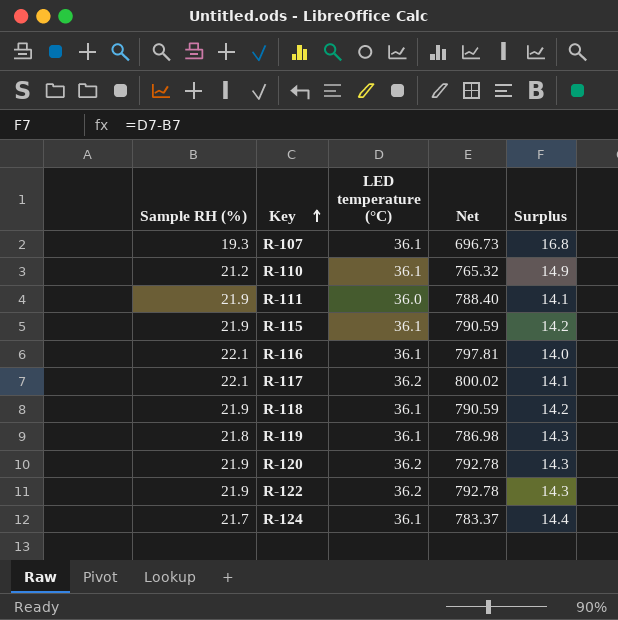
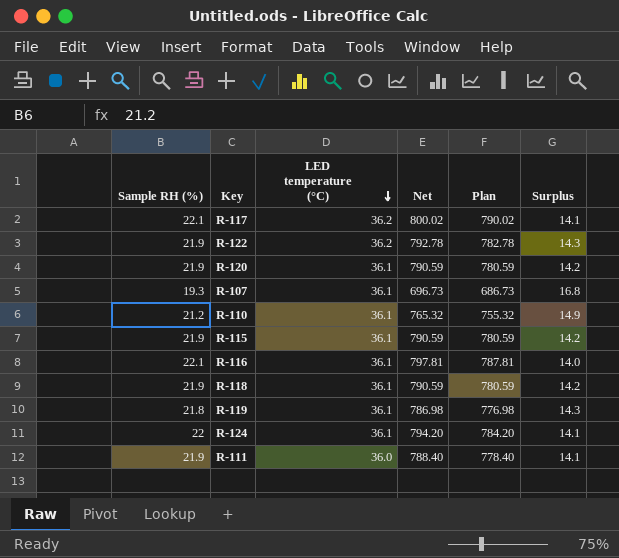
row order: Key ascending -> LED temperature (°C) descending
column Plan | formula: none -> [Net] - 10
R-120 | LED temperature (°C): 36.2 -> 36.1
R-120 | Net: 792.78 -> 790.59
R-120 | Surplus: 14.3 -> 14.2
R-124 | Sample RH (%): 21.7 -> 22
R-124 | Net: 783.37 -> 794.20
R-124 | Surplus: 14.4 -> 14.1

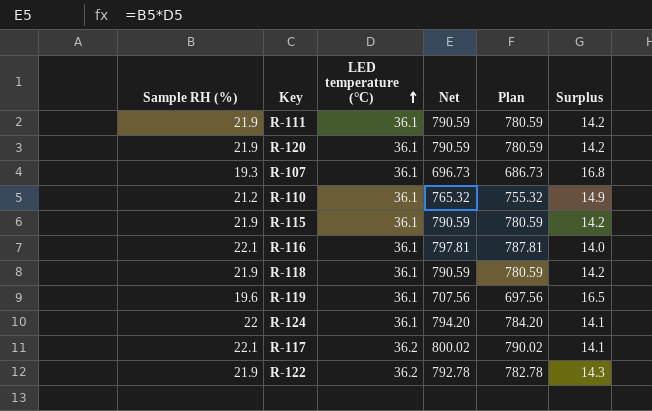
row order: LED temperature (°C) descending -> LED temperature (°C) ascending
R-111 | LED temperature (°C): 36.0 -> 36.1
R-111 | Net: 788.40 -> 790.59
R-111 | Plan: 778.40 -> 780.59
R-111 | Surplus: 14.1 -> 14.2
R-119 | Sample RH (%): 21.8 -> 19.6
R-119 | Net: 786.98 -> 707.56
R-119 | Plan: 776.98 -> 697.56
R-119 | Surplus: 14.3 -> 16.5

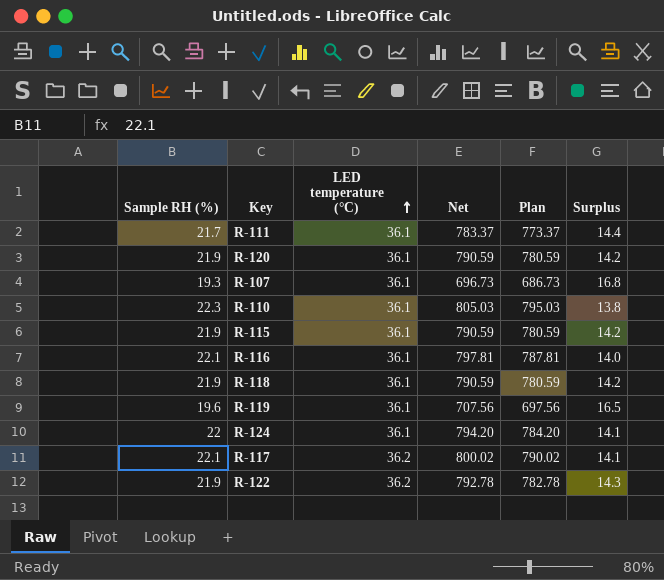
R-111 | Sample RH (%): 21.9 -> 21.7
R-111 | Net: 790.59 -> 783.37
R-111 | Plan: 780.59 -> 773.37
R-111 | Surplus: 14.2 -> 14.4
R-110 | Sample RH (%): 21.2 -> 22.3
R-110 | Net: 765.32 -> 805.03
R-110 | Plan: 755.32 -> 795.03
R-110 | Surplus: 14.9 -> 13.8

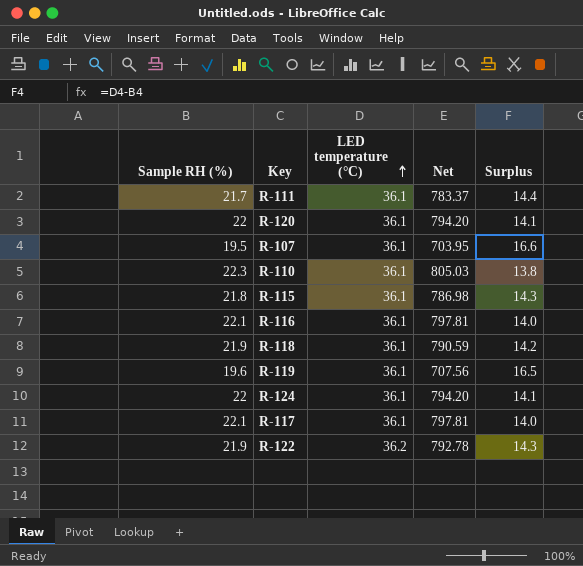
column Plan | formula: [Net] - 10 -> none
R-120 | Sample RH (%): 21.9 -> 22
R-120 | Net: 790.59 -> 794.20
R-120 | Surplus: 14.2 -> 14.1
R-107 | Sample RH (%): 19.3 -> 19.5
R-107 | Net: 696.73 -> 703.95
R-107 | Surplus: 16.8 -> 16.6
R-115 | Sample RH (%): 21.9 -> 21.8
R-115 | Net: 790.59 -> 786.98
R-115 | Surplus: 14.2 -> 14.3
R-117 | LED temperature (°C): 36.2 -> 36.1
R-117 | Net: 800.02 -> 797.81
R-117 | Surplus: 14.1 -> 14.0

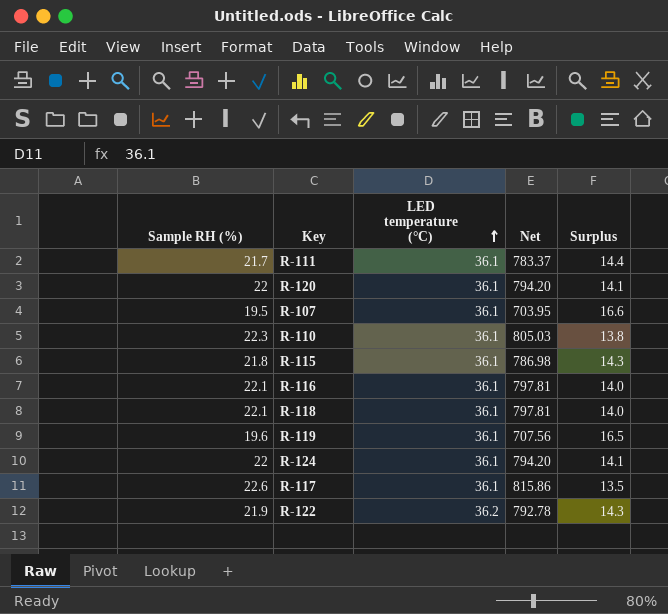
R-118 | Sample RH (%): 21.9 -> 22.1
R-118 | Net: 790.59 -> 797.81
R-118 | Surplus: 14.2 -> 14.0
R-117 | Sample RH (%): 22.1 -> 22.6
R-117 | Net: 797.81 -> 815.86
R-117 | Surplus: 14.0 -> 13.5

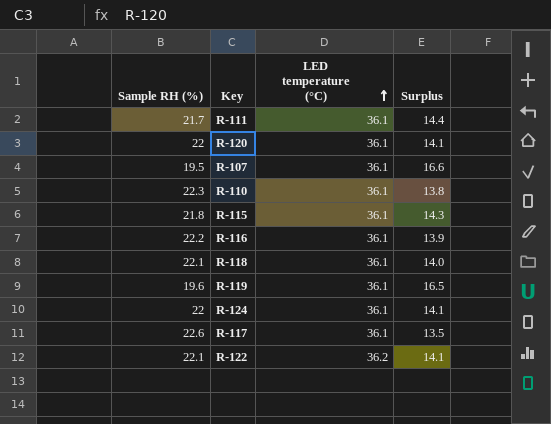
column Net | formula: [Sample RH (%)] * [LED temperature (°C)] -> none
R-116 | Sample RH (%): 22.1 -> 22.2
R-116 | Surplus: 14.0 -> 13.9
R-122 | Sample RH (%): 21.9 -> 22.1
R-122 | Surplus: 14.3 -> 14.1

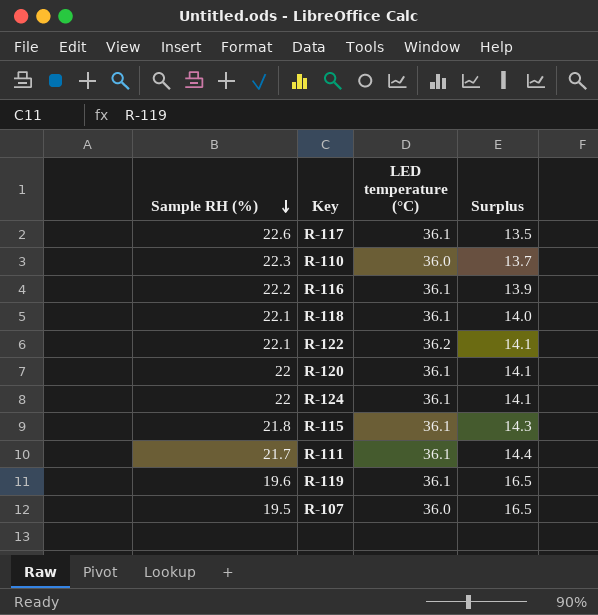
row order: LED temperature (°C) ascending -> Sample RH (%) descending
R-110 | LED temperature (°C): 36.1 -> 36.0
R-110 | Surplus: 13.8 -> 13.7
R-107 | LED temperature (°C): 36.1 -> 36.0
R-107 | Surplus: 16.6 -> 16.5

